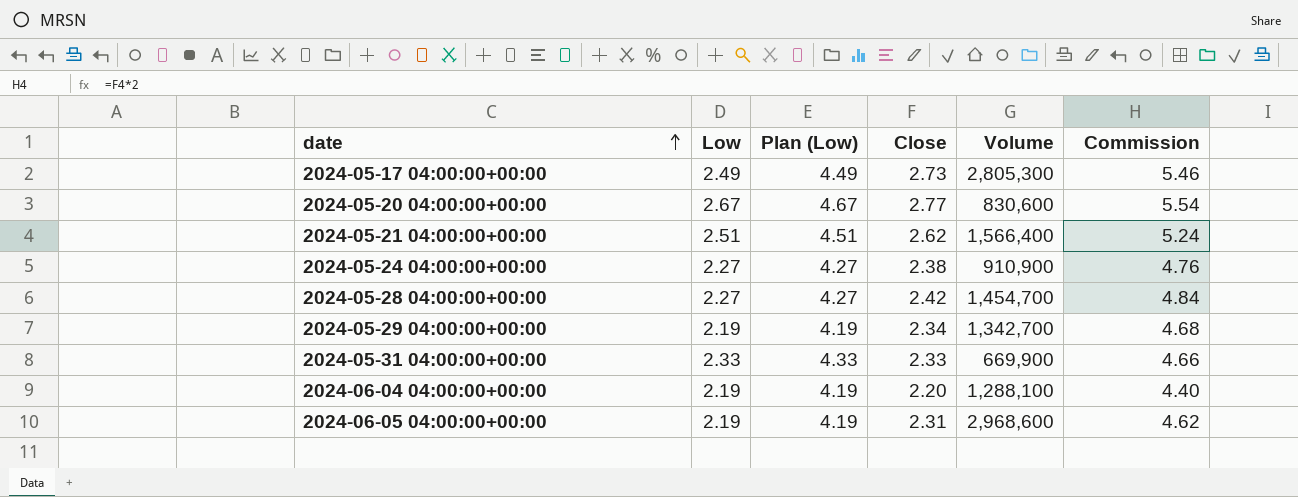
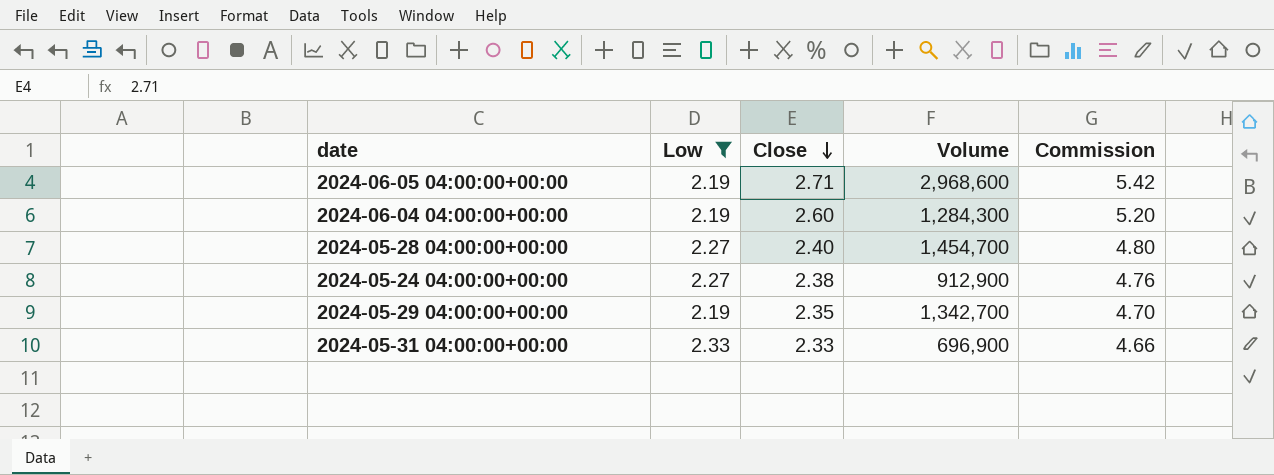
filter: none -> Low <= 2.33
row order: date ascending -> Close descending
column Plan (Low) | formula: [Low] + 2 -> none
2024-06-05 04:00:00+00:00 | Close: 2.31 -> 2.71
2024-06-05 04:00:00+00:00 | Commission: 4.62 -> 5.42
2024-06-04 04:00:00+00:00 | Close: 2.20 -> 2.60
2024-06-04 04:00:00+00:00 | Volume: 1,288,100 -> 1,284,300
2024-06-04 04:00:00+00:00 | Commission: 4.40 -> 5.20
2024-05-28 04:00:00+00:00 | Close: 2.42 -> 2.40
2024-05-28 04:00:00+00:00 | Commission: 4.84 -> 4.80
2024-05-24 04:00:00+00:00 | Volume: 910,900 -> 912,900
2024-05-29 04:00:00+00:00 | Close: 2.34 -> 2.35
2024-05-29 04:00:00+00:00 | Commission: 4.68 -> 4.70
2024-05-31 04:00:00+00:00 | Volume: 669,900 -> 696,900

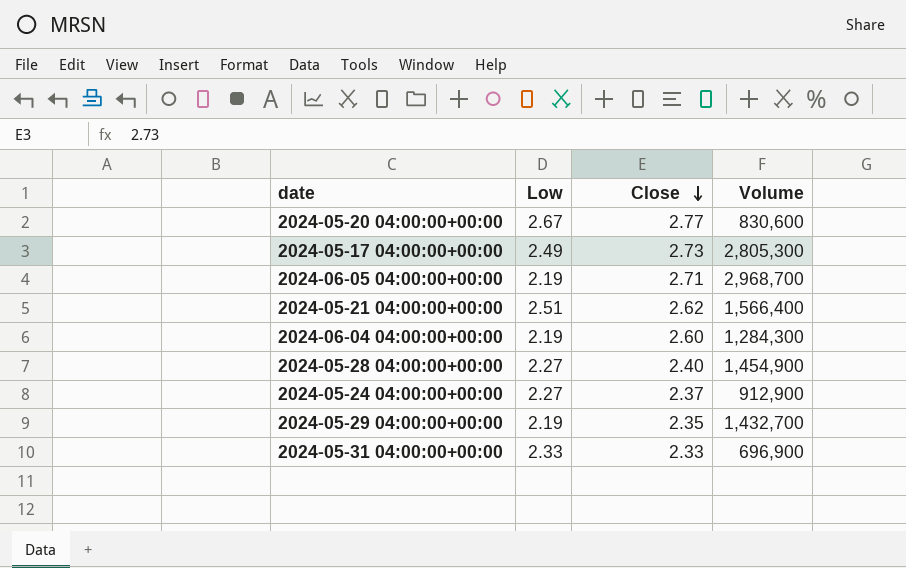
filter: Low <= 2.33 -> none
column Commission | formula: [Close] * 2 -> none
2024-06-05 04:00:00+00:00 | Volume: 2,968,600 -> 2,968,700
2024-05-28 04:00:00+00:00 | Volume: 1,454,700 -> 1,454,900
2024-05-24 04:00:00+00:00 | Close: 2.38 -> 2.37
2024-05-29 04:00:00+00:00 | Volume: 1,342,700 -> 1,432,700

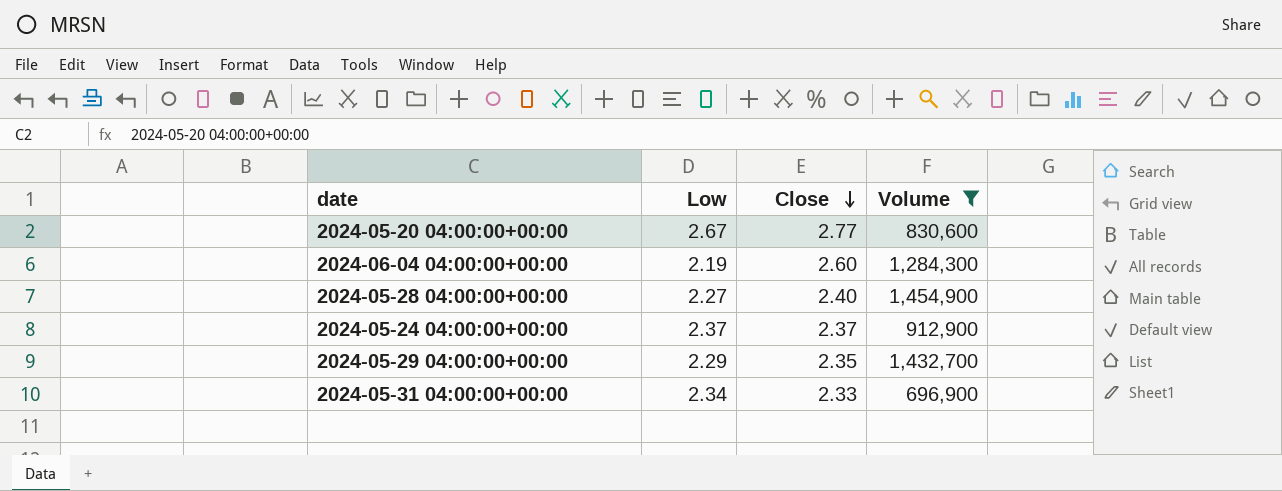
filter: none -> Volume <= 1,454,900
2024-05-24 04:00:00+00:00 | Low: 2.27 -> 2.37
2024-05-29 04:00:00+00:00 | Low: 2.19 -> 2.29
2024-05-31 04:00:00+00:00 | Low: 2.33 -> 2.34

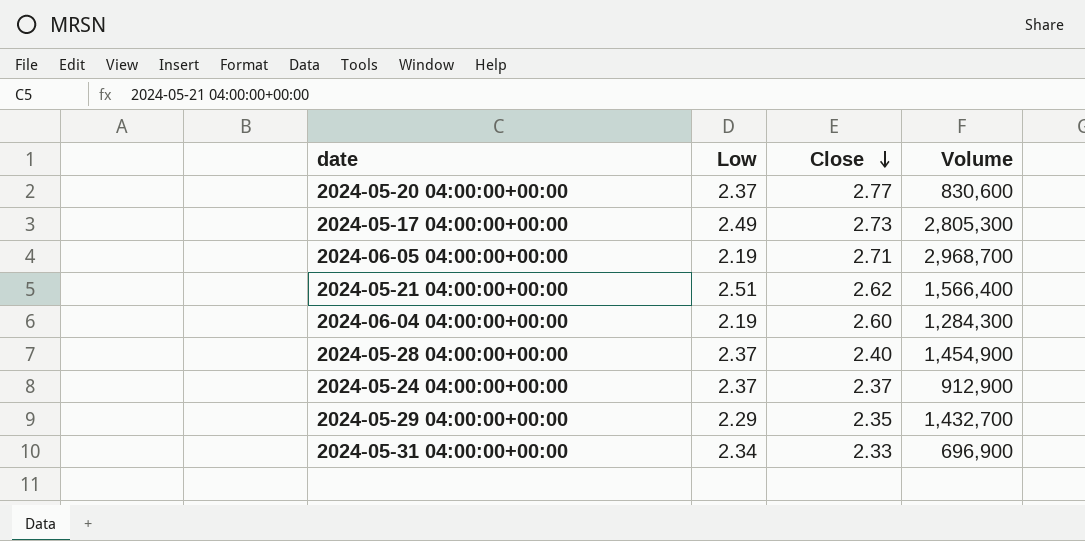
filter: Volume <= 1,454,900 -> none
2024-05-20 04:00:00+00:00 | Low: 2.67 -> 2.37
2024-05-28 04:00:00+00:00 | Low: 2.27 -> 2.37

